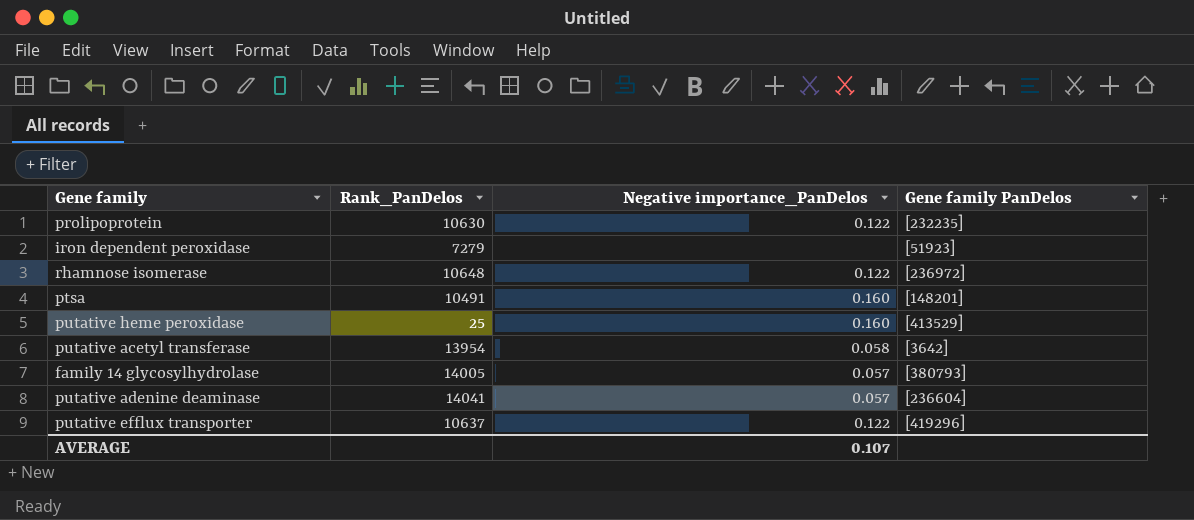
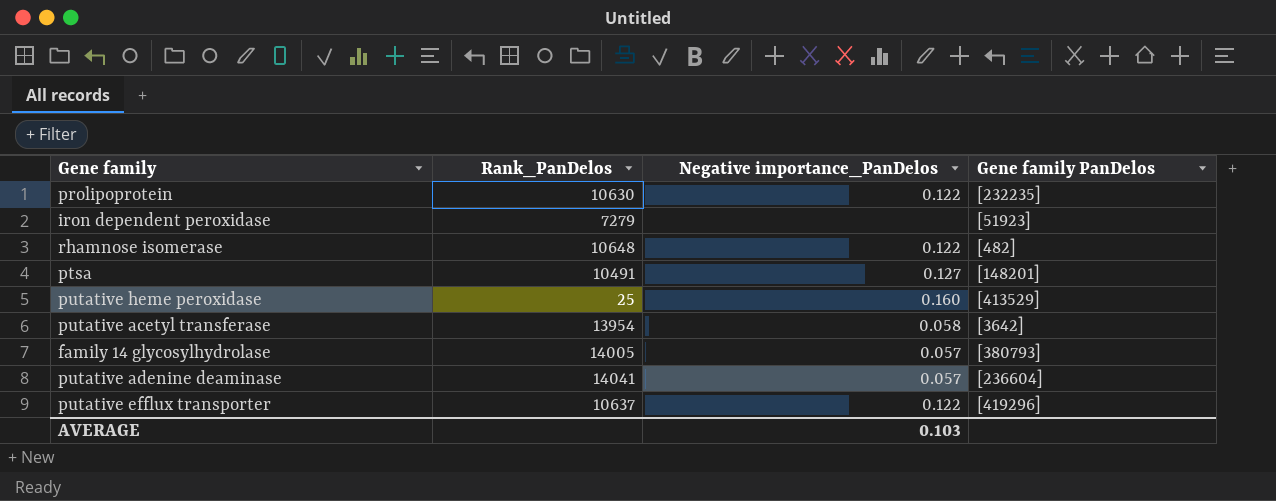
rhamnose isomerase | Gene family PanDelos: [236972] -> [482]
ptsa | Negative importance_PanDelos: 0.160 -> 0.127
AVERAGE | Negative importance_PanDelos: 0.107 -> 0.103

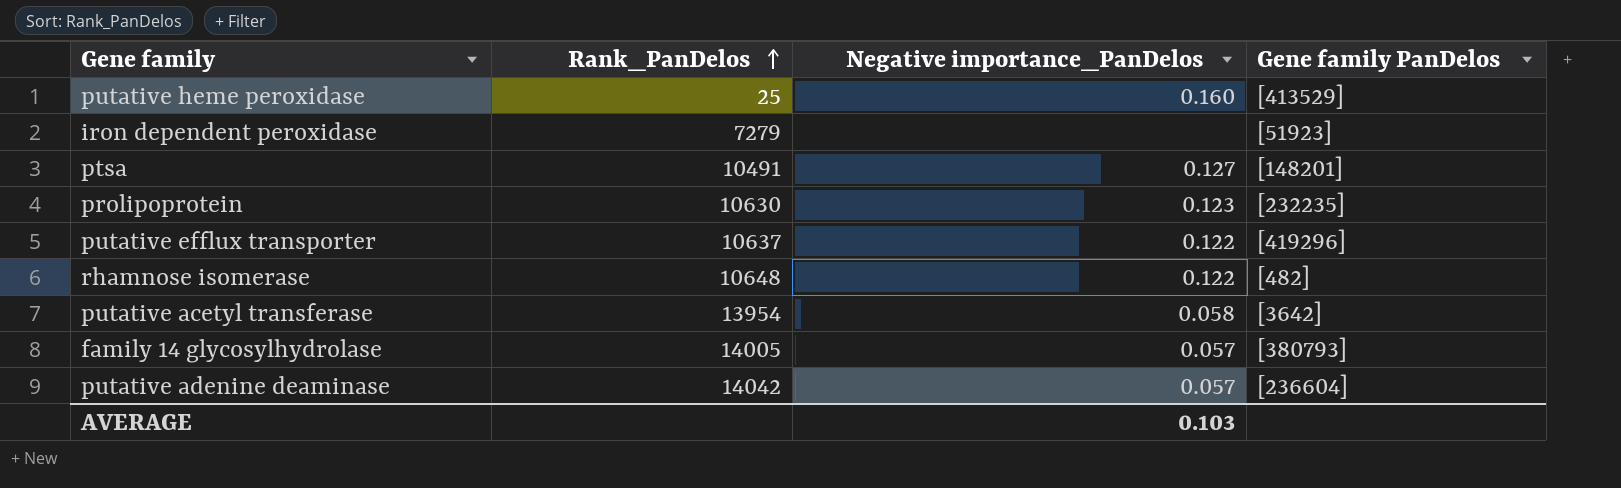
row order: none -> Rank_PanDelos ascending
prolipoprotein | Negative importance_PanDelos: 0.122 -> 0.123
putative adenine deaminase | Rank_PanDelos: 14041 -> 14042

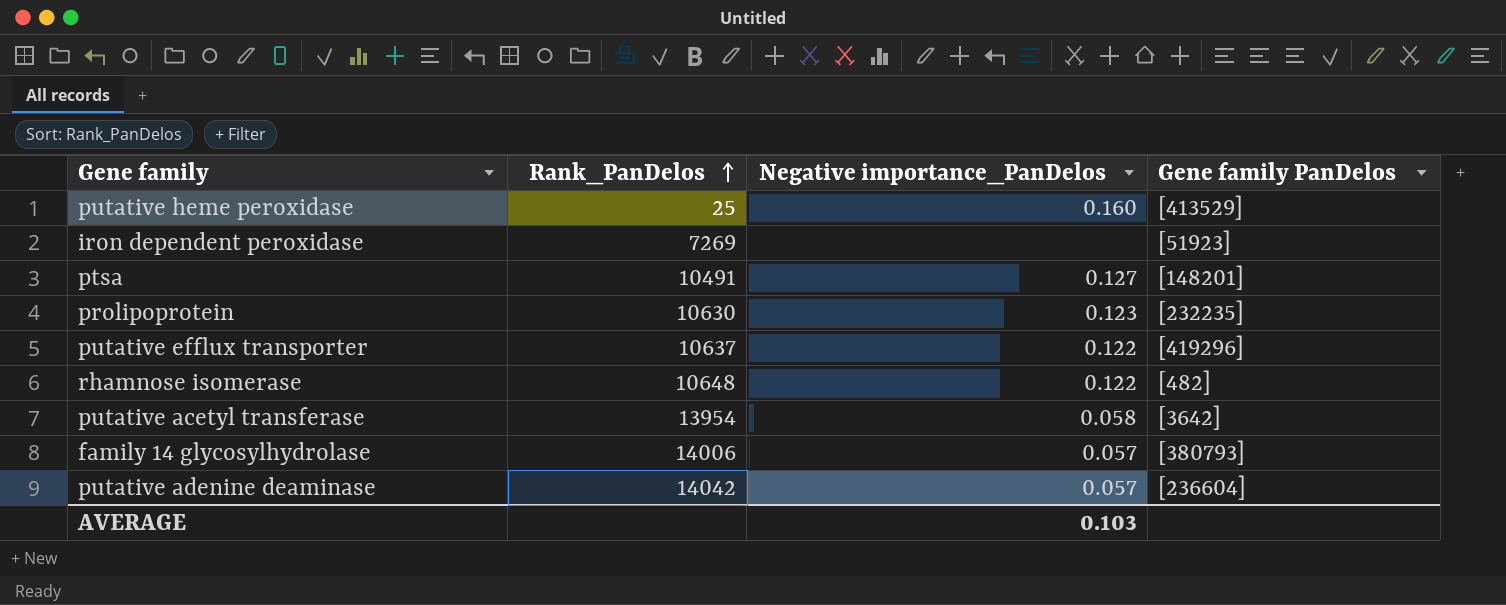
iron dependent peroxidase | Rank_PanDelos: 7279 -> 7269
family 14 glycosylhydrolase | Rank_PanDelos: 14005 -> 14006

